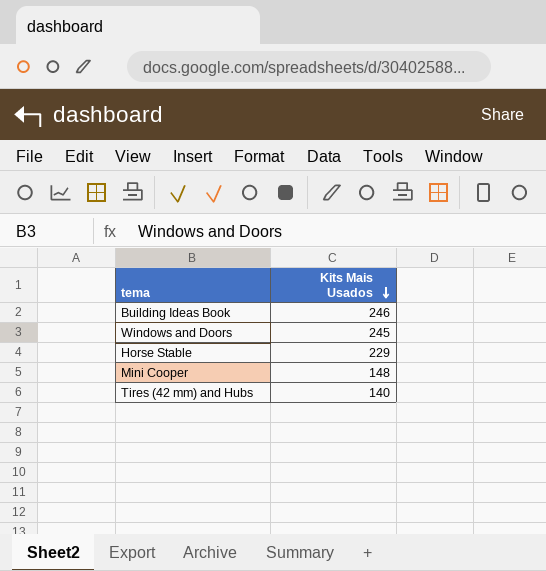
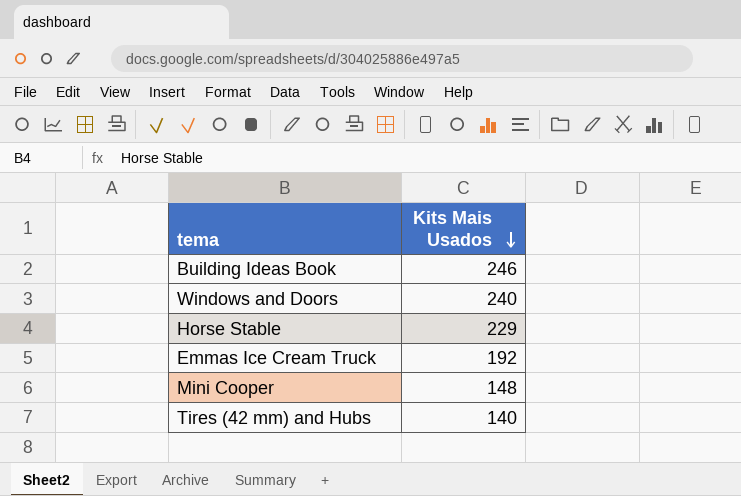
Windows and Doors | Kits Mais Usados: 245 -> 240
row Emmas Ice Cream Truck: none -> 192

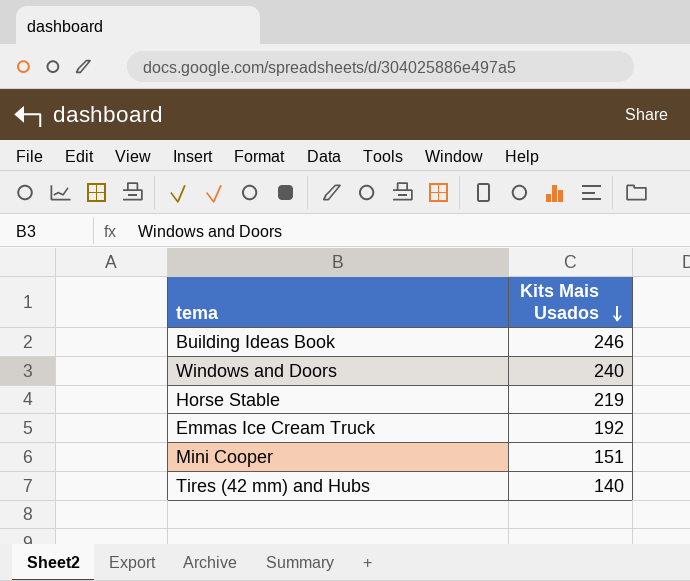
Horse Stable | Kits Mais Usados: 229 -> 219
Mini Cooper | Kits Mais Usados: 148 -> 151

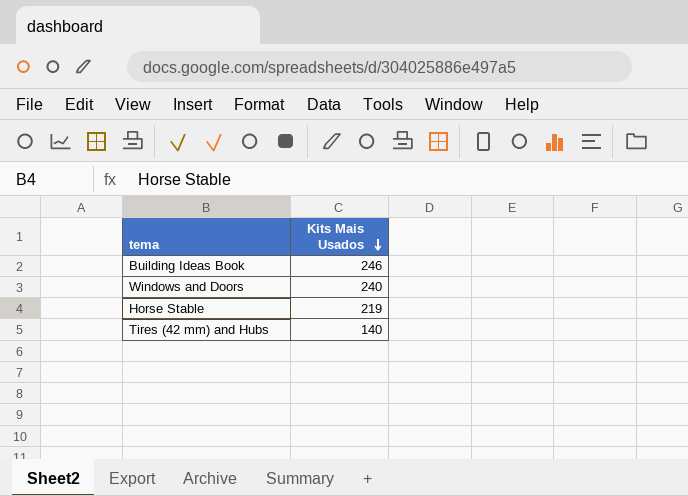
row Emmas Ice Cream Truck: 192 -> none
row Mini Cooper: 151 -> none

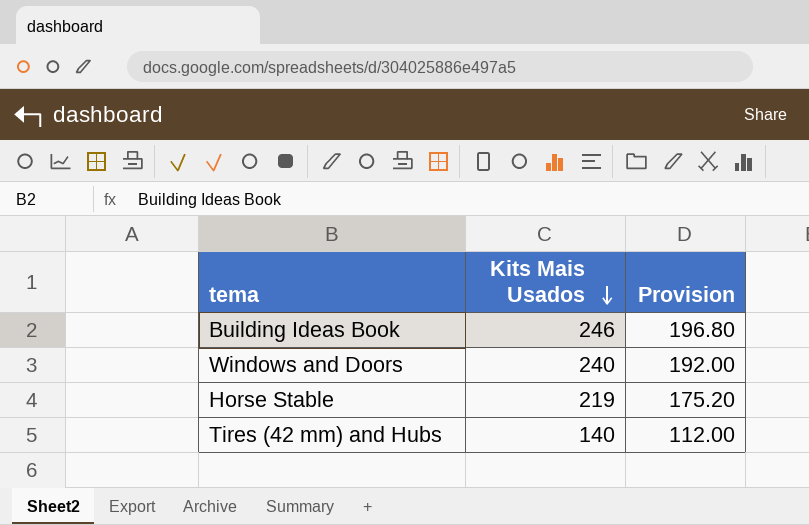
column Provision | formula: none -> [Kits Mais Usados] * 0.8

